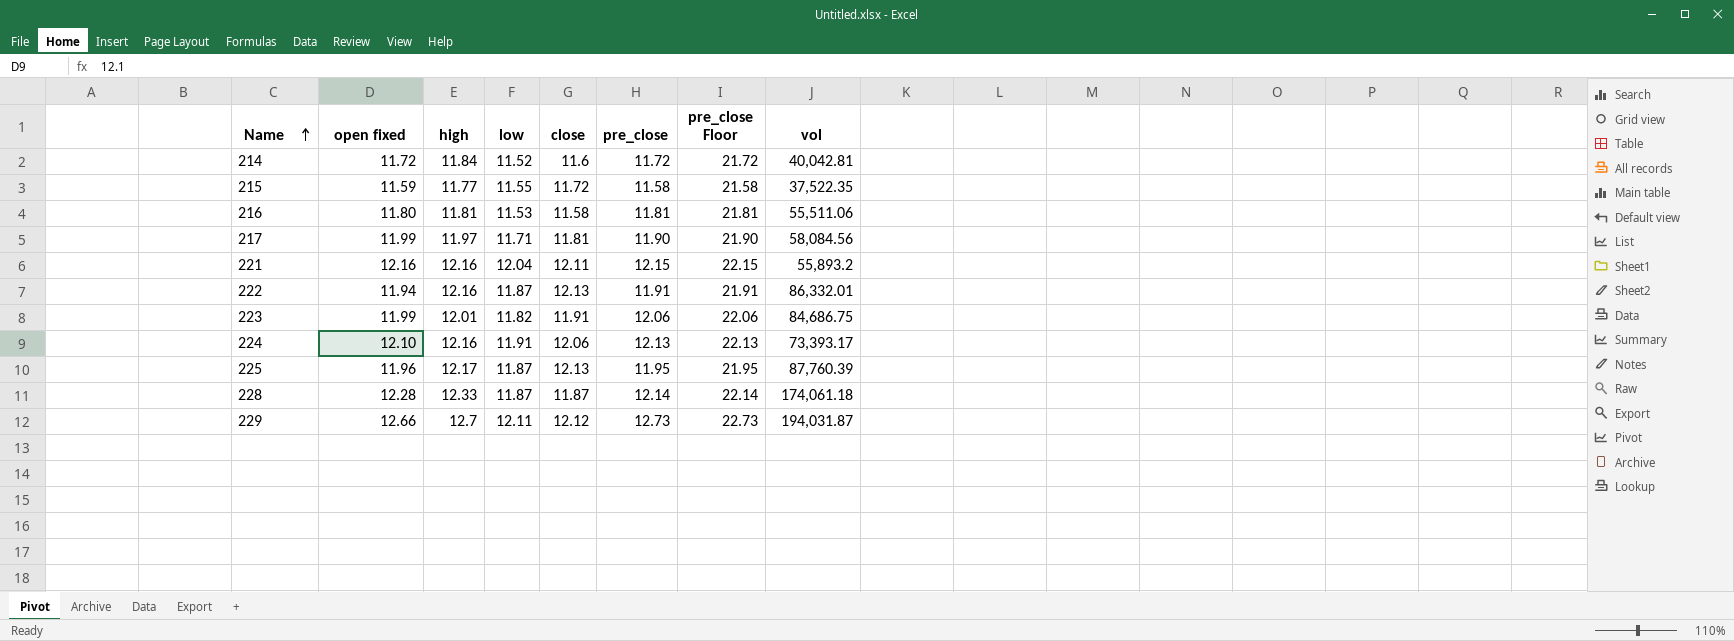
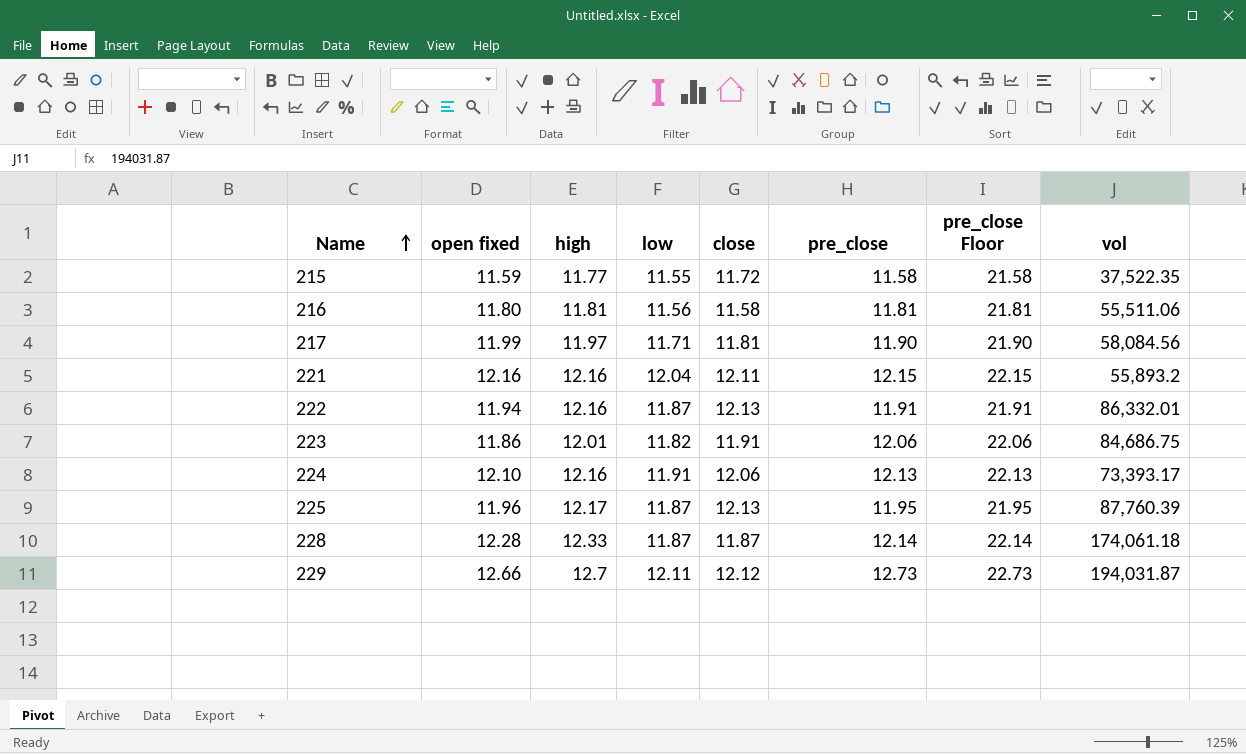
row 214: 11.72 | 11.84 | 11.52 | 11.6 | 11.72 | 21.72 | 40,042.81 -> none
216 | low: 11.53 -> 11.56
223 | open fixed: 11.99 -> 11.86

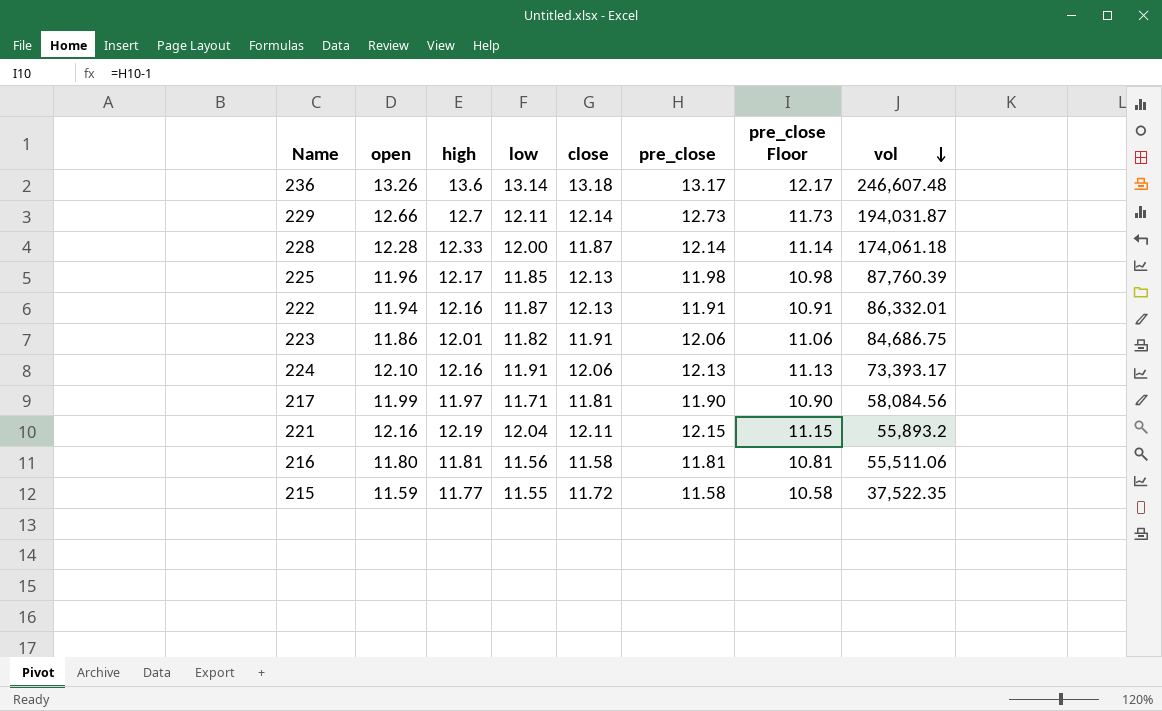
row order: Name ascending -> vol descending
column name: open fixed -> open
column pre_close Floor | formula: [pre_close] + 10 -> [pre_close] - 1
row 236: none -> 13.26 | 13.6 | 13.14 | 13.18 | 13.17 | 12.17 | 246,607.48
229 | close: 12.12 -> 12.14
228 | low: 11.87 -> 12.00
225 | low: 11.87 -> 11.85
225 | pre_close: 11.95 -> 11.98
221 | high: 12.16 -> 12.19

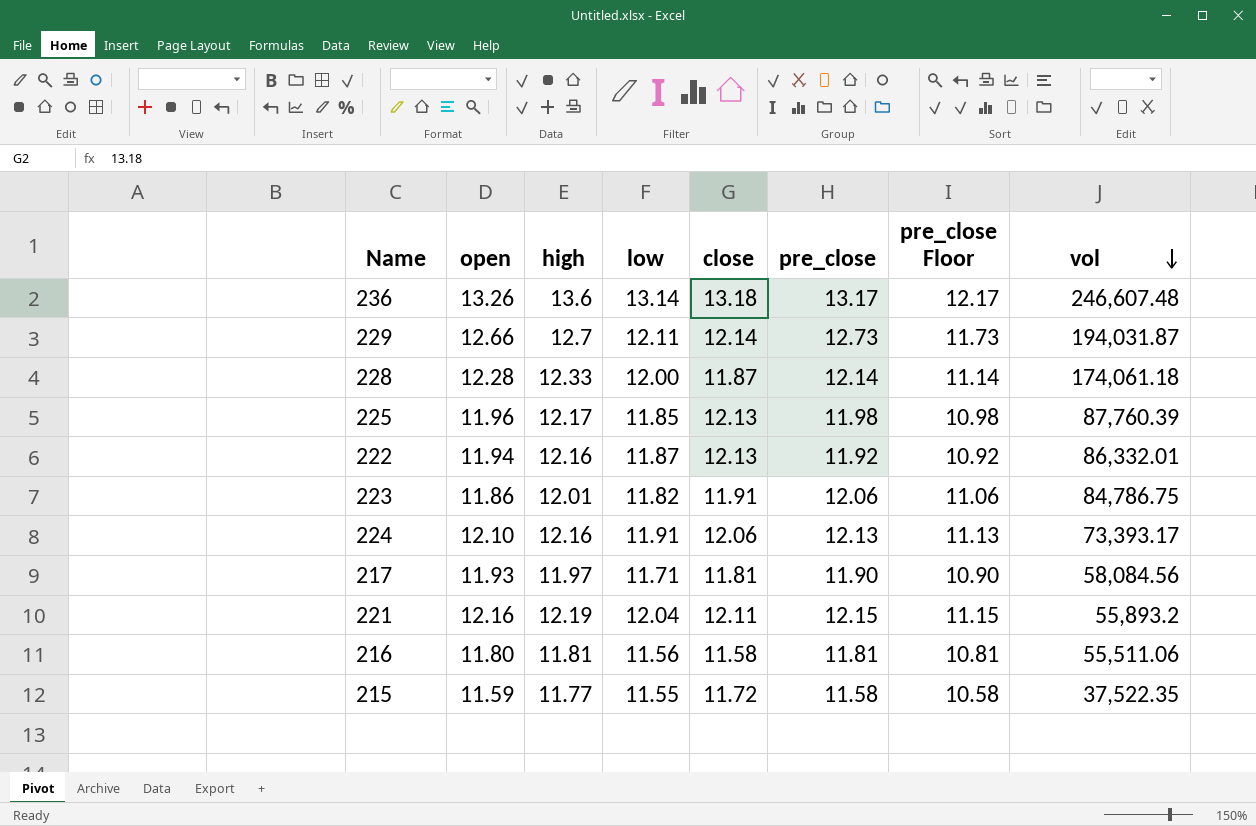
222 | pre_close: 11.91 -> 11.92
222 | pre_close Floor: 10.91 -> 10.92
223 | vol: 84,686.75 -> 84,786.75
217 | open: 11.99 -> 11.93

